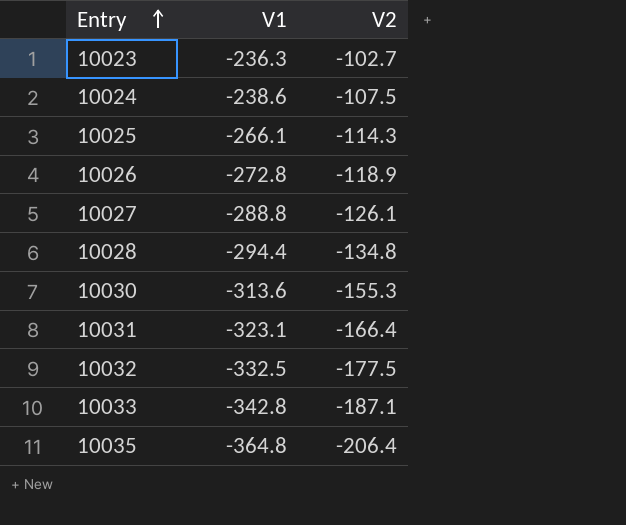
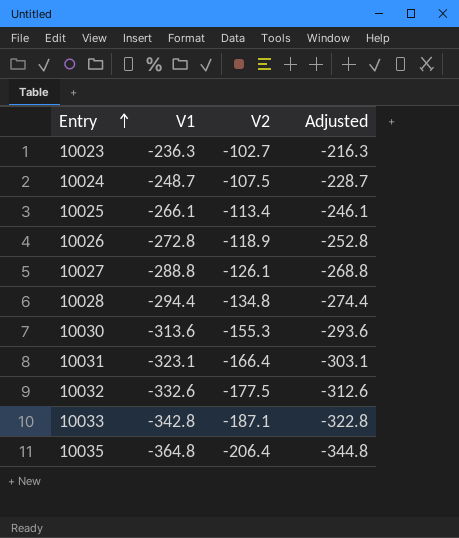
column Adjusted | formula: none -> [V1] + 20
10024 | V1: -238.6 -> -248.7
10025 | V2: -114.3 -> -113.4
10032 | V1: -332.5 -> -332.6

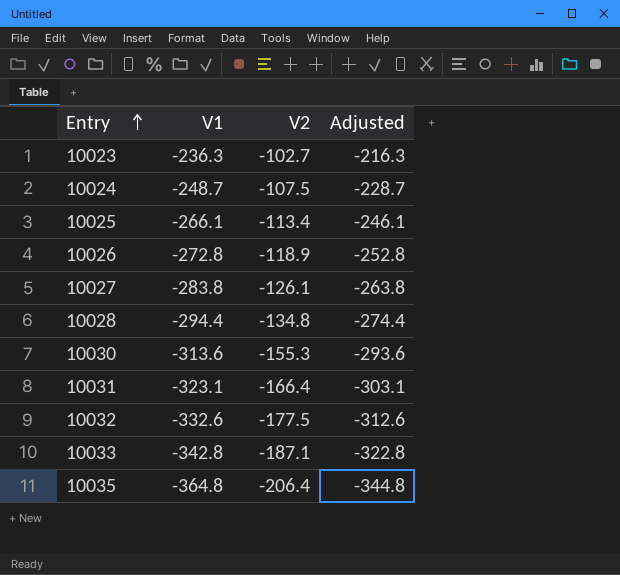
10027 | V1: -288.8 -> -283.8
10027 | Adjusted: -268.8 -> -263.8

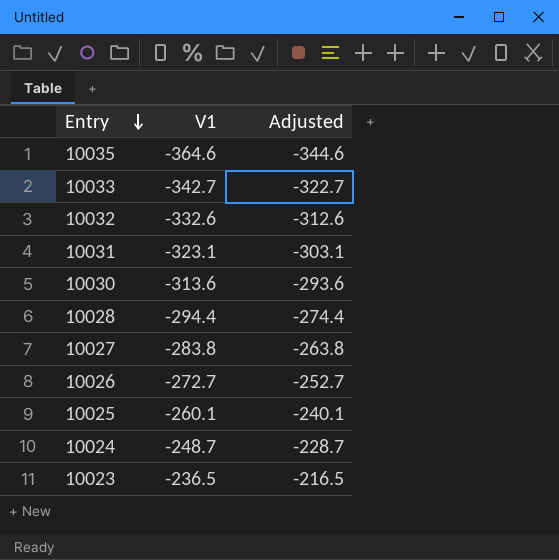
row order: Entry ascending -> Entry descending
column V2 | position: 3 -> none
10035 | V1: -364.8 -> -364.6
10035 | Adjusted: -344.8 -> -344.6
10033 | V1: -342.8 -> -342.7
10033 | Adjusted: -322.8 -> -322.7
10026 | V1: -272.8 -> -272.7
10026 | Adjusted: -252.8 -> -252.7
10025 | V1: -266.1 -> -260.1
10025 | Adjusted: -246.1 -> -240.1
10023 | V1: -236.3 -> -236.5
10023 | Adjusted: -216.3 -> -216.5

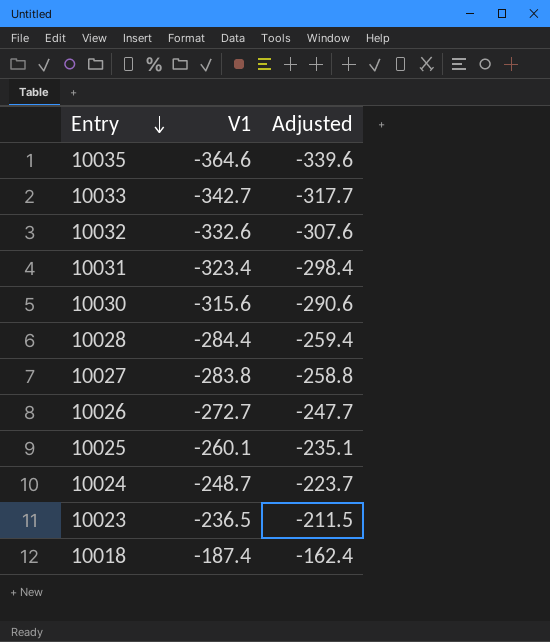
column Adjusted | formula: [V1] + 20 -> [V1] + 25
10031 | V1: -323.1 -> -323.4
10030 | V1: -313.6 -> -315.6
10028 | V1: -294.4 -> -284.4
row 10018: none -> -187.4 | -162.4

